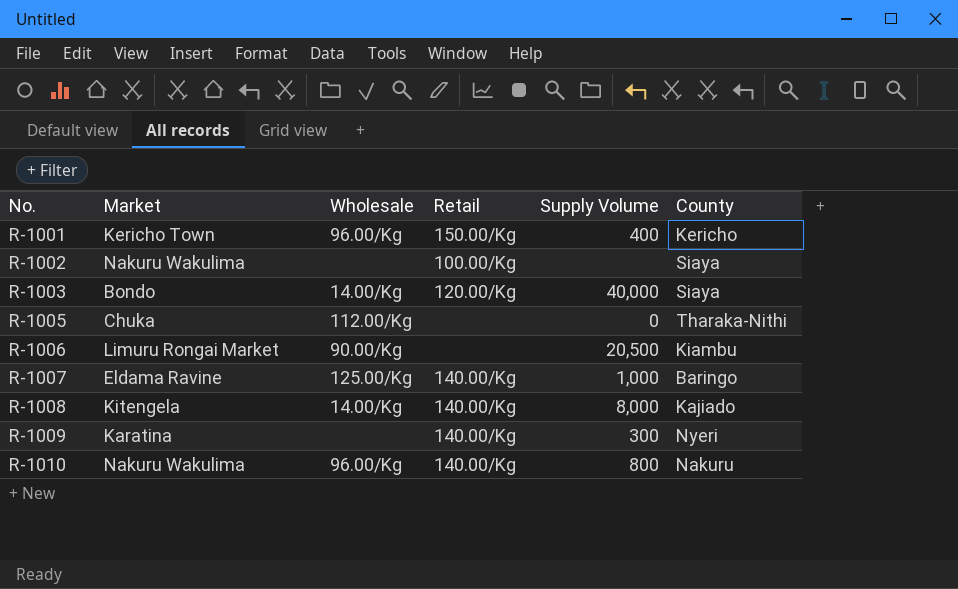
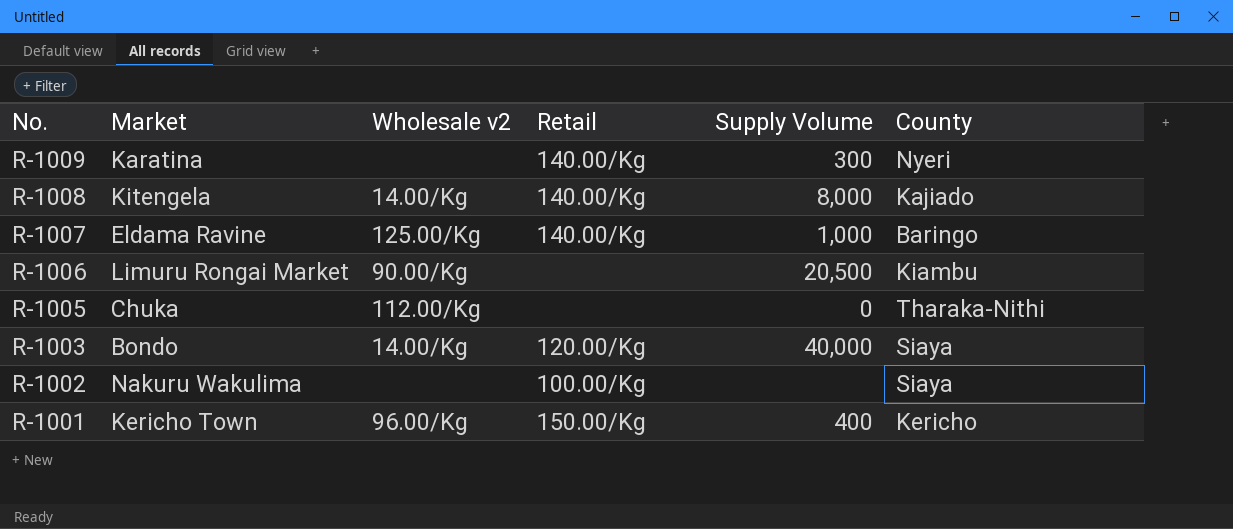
row order: No. ascending -> No. descending
column name: Wholesale -> Wholesale v2
row R-1010: Nakuru Wakulima | 96.00/Kg | 140.00/Kg | 800 | Nakuru -> none

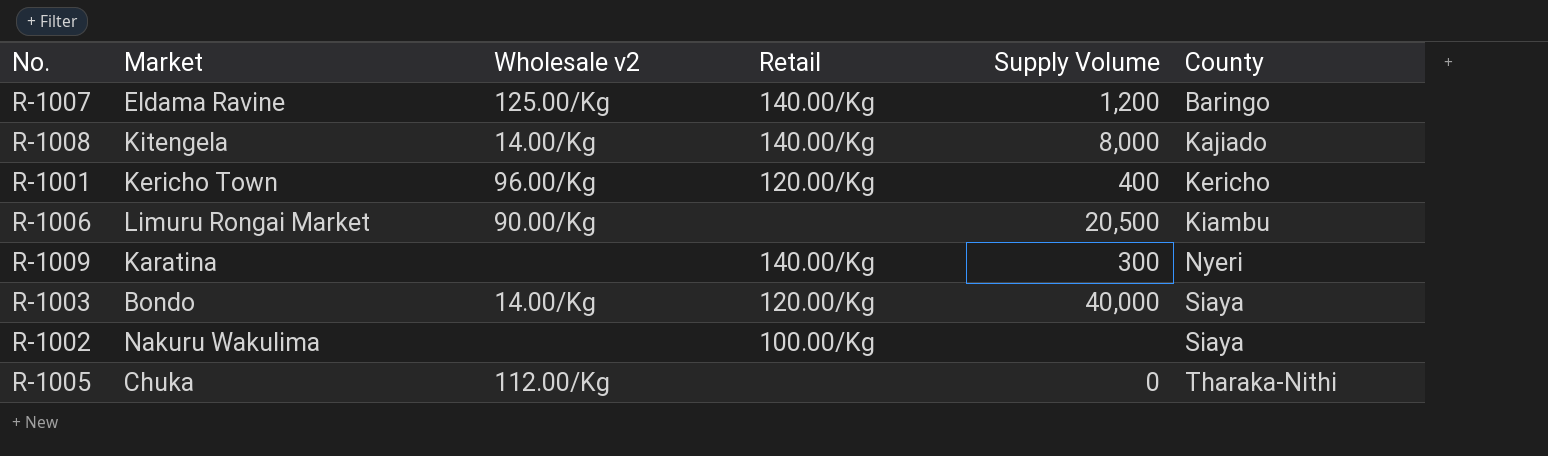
row order: No. descending -> County ascending
R-1007 | Supply Volume: 1,000 -> 1,200
R-1001 | Retail: 150.00/Kg -> 120.00/Kg

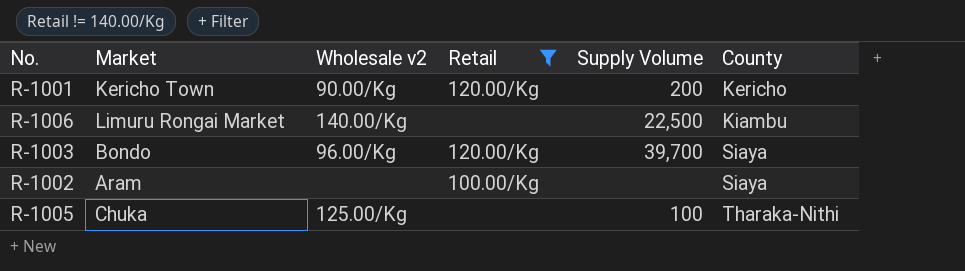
filter: none -> Retail != 140.00/Kg
R-1001 | Wholesale v2: 96.00/Kg -> 90.00/Kg
R-1001 | Supply Volume: 400 -> 200
R-1006 | Wholesale v2: 90.00/Kg -> 140.00/Kg
R-1006 | Supply Volume: 20,500 -> 22,500
R-1003 | Wholesale v2: 14.00/Kg -> 96.00/Kg
R-1003 | Supply Volume: 40,000 -> 39,700
R-1002 | Market: Nakuru Wakulima -> Aram
R-1005 | Wholesale v2: 112.00/Kg -> 125.00/Kg
R-1005 | Supply Volume: 0 -> 100

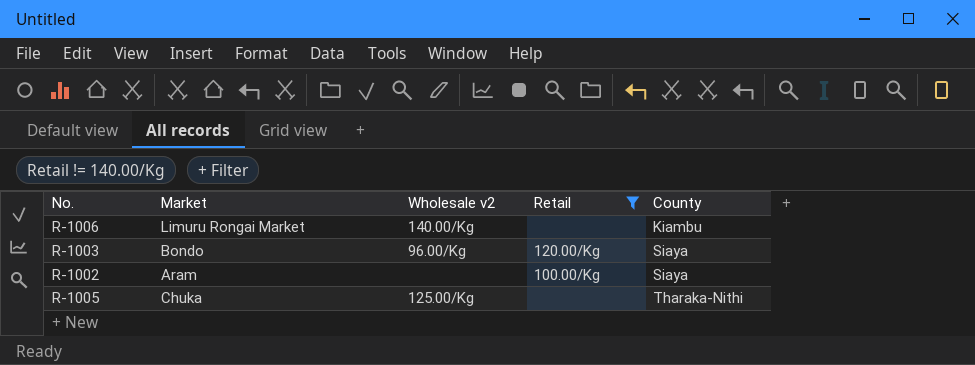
column Supply Volume | position: 5 -> none
row R-1001: Kericho Town | 90.00/Kg | 120.00/Kg | 200 | Kericho -> none

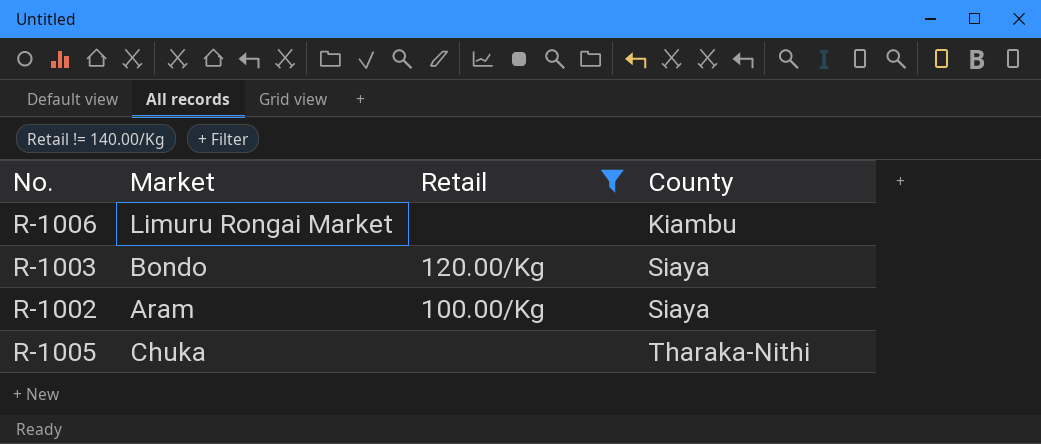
column Wholesale v2 | position: 3 -> none

